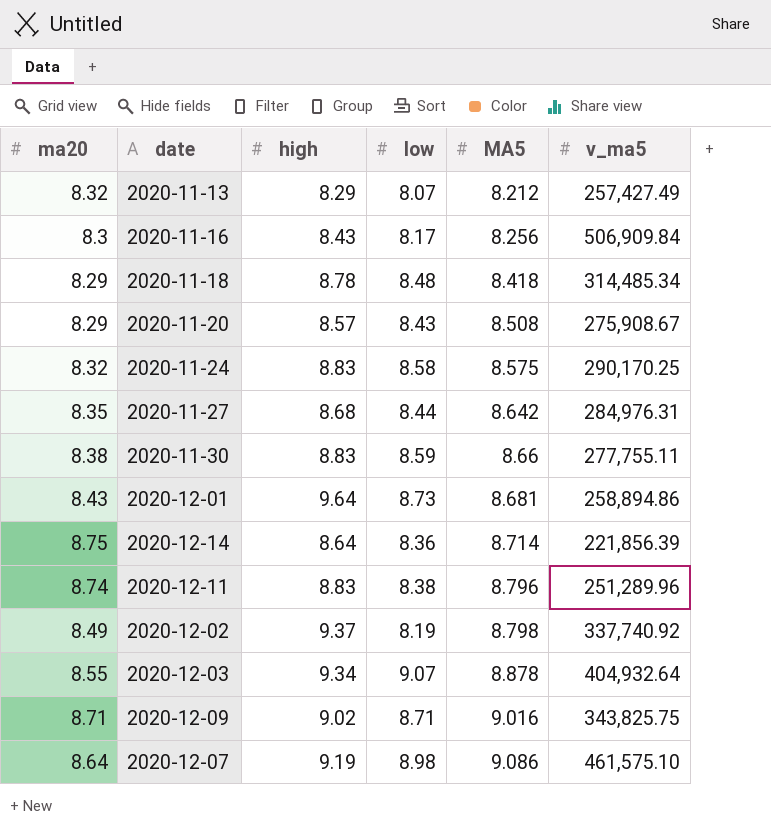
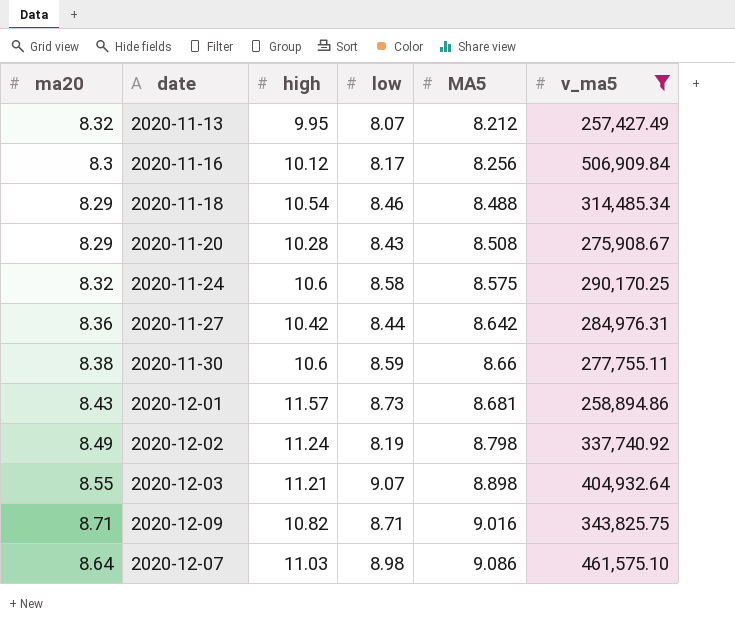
filter: none -> v_ma5 >= 257,427.49
2020-11-13 | high: 8.29 -> 9.95
2020-11-16 | high: 8.43 -> 10.12
2020-11-18 | high: 8.78 -> 10.54
2020-11-18 | low: 8.48 -> 8.46
2020-11-18 | MA5: 8.418 -> 8.488
2020-11-20 | high: 8.57 -> 10.28
2020-11-24 | high: 8.83 -> 10.6
2020-11-27 | ma20: 8.35 -> 8.36
2020-11-27 | high: 8.68 -> 10.42
2020-11-30 | high: 8.83 -> 10.6
2020-12-01 | high: 9.64 -> 11.57
2020-12-02 | high: 9.37 -> 11.24
2020-12-03 | high: 9.34 -> 11.21
2020-12-03 | MA5: 8.878 -> 8.898
2020-12-09 | high: 9.02 -> 10.82
2020-12-07 | high: 9.19 -> 11.03

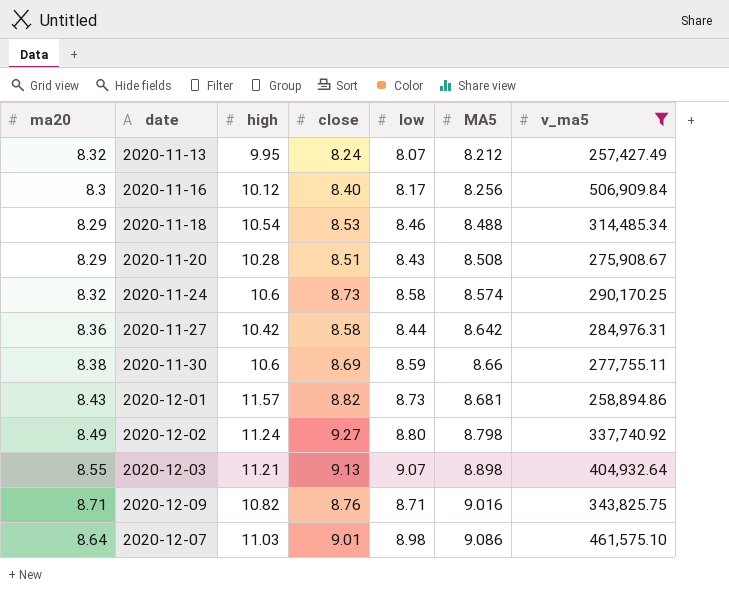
column close | position: none -> 4
2020-11-24 | MA5: 8.575 -> 8.574
2020-12-02 | low: 8.19 -> 8.80

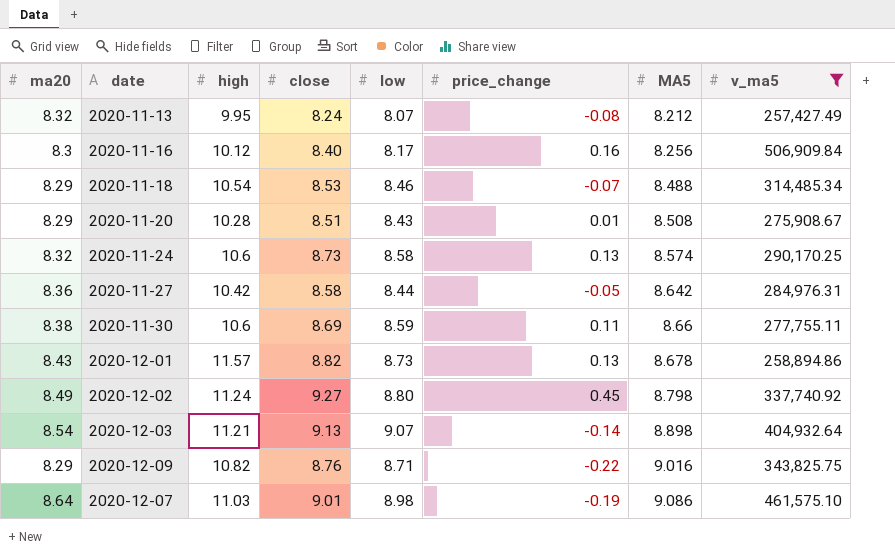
column price_change | position: none -> 6
2020-12-01 | MA5: 8.681 -> 8.678
2020-12-03 | ma20: 8.55 -> 8.54
2020-12-09 | ma20: 8.71 -> 8.29

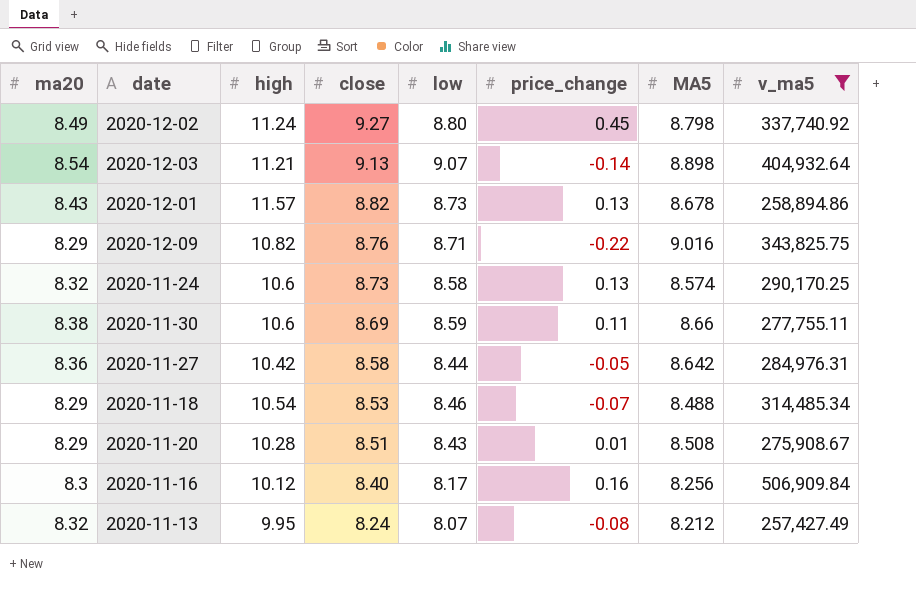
row order: MA5 ascending -> close descending
row 2020-12-07: 8.64 | 11.03 | 9.01 | 8.98 | -0.19 | 9.086 | 461,575.10 -> none

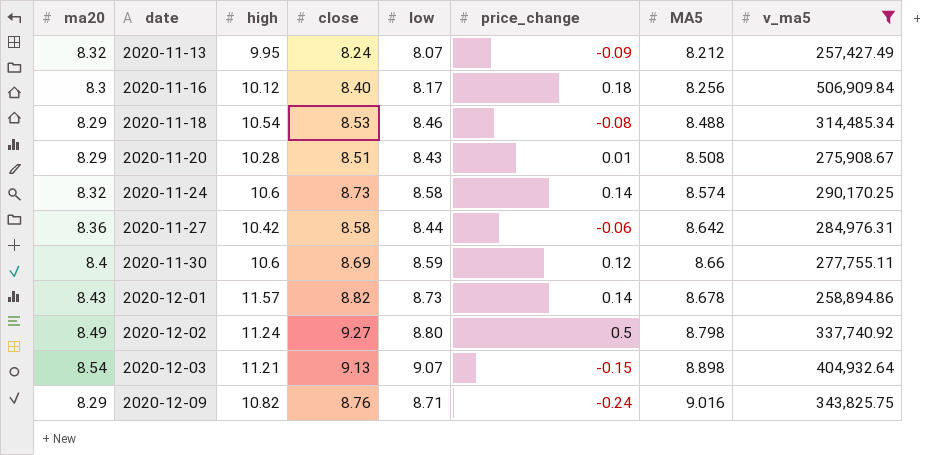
row order: close descending -> date ascending
2020-11-13 | price_change: -0.08 -> -0.09
2020-11-16 | price_change: 0.16 -> 0.18
2020-11-18 | price_change: -0.07 -> -0.08
2020-11-24 | price_change: 0.13 -> 0.14
2020-11-27 | price_change: -0.05 -> -0.06
2020-11-30 | ma20: 8.38 -> 8.4
2020-11-30 | price_change: 0.11 -> 0.12
2020-12-01 | price_change: 0.13 -> 0.14
2020-12-02 | price_change: 0.45 -> 0.5
2020-12-03 | price_change: -0.14 -> -0.15
2020-12-09 | price_change: -0.22 -> -0.24

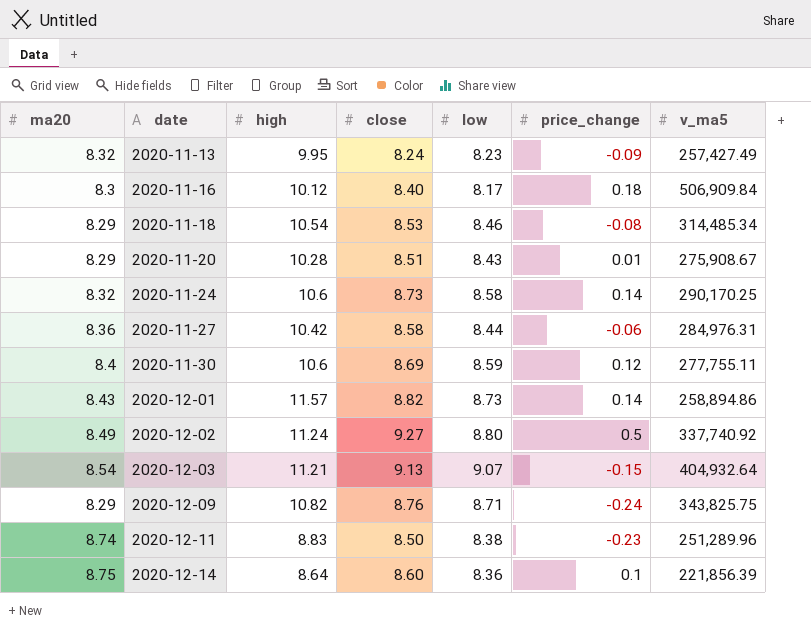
filter: v_ma5 >= 257,427.49 -> none
column MA5 | position: 7 -> none
2020-11-13 | low: 8.07 -> 8.23

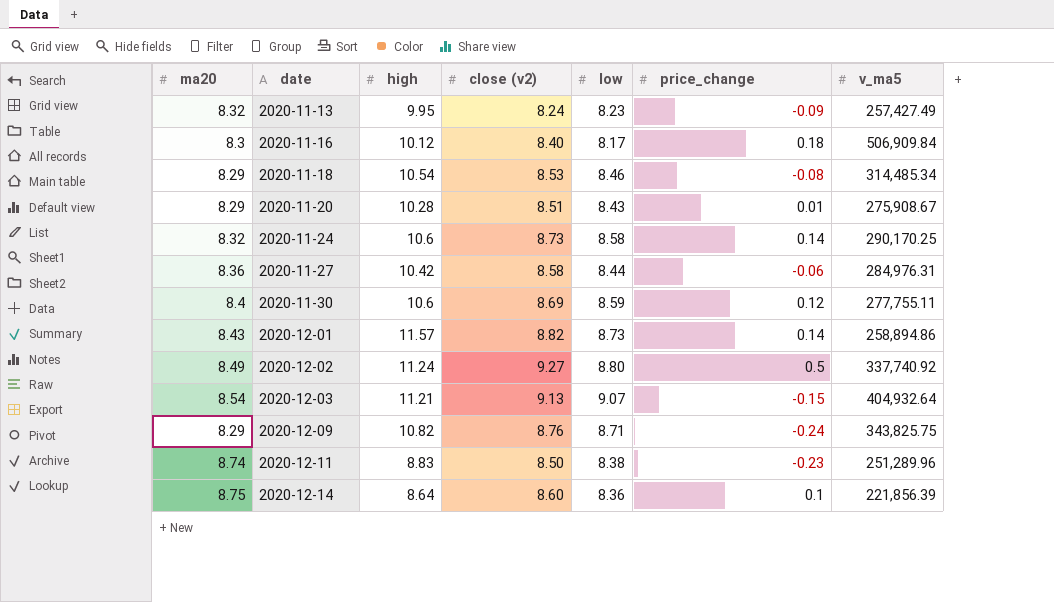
column name: close -> close (v2)

